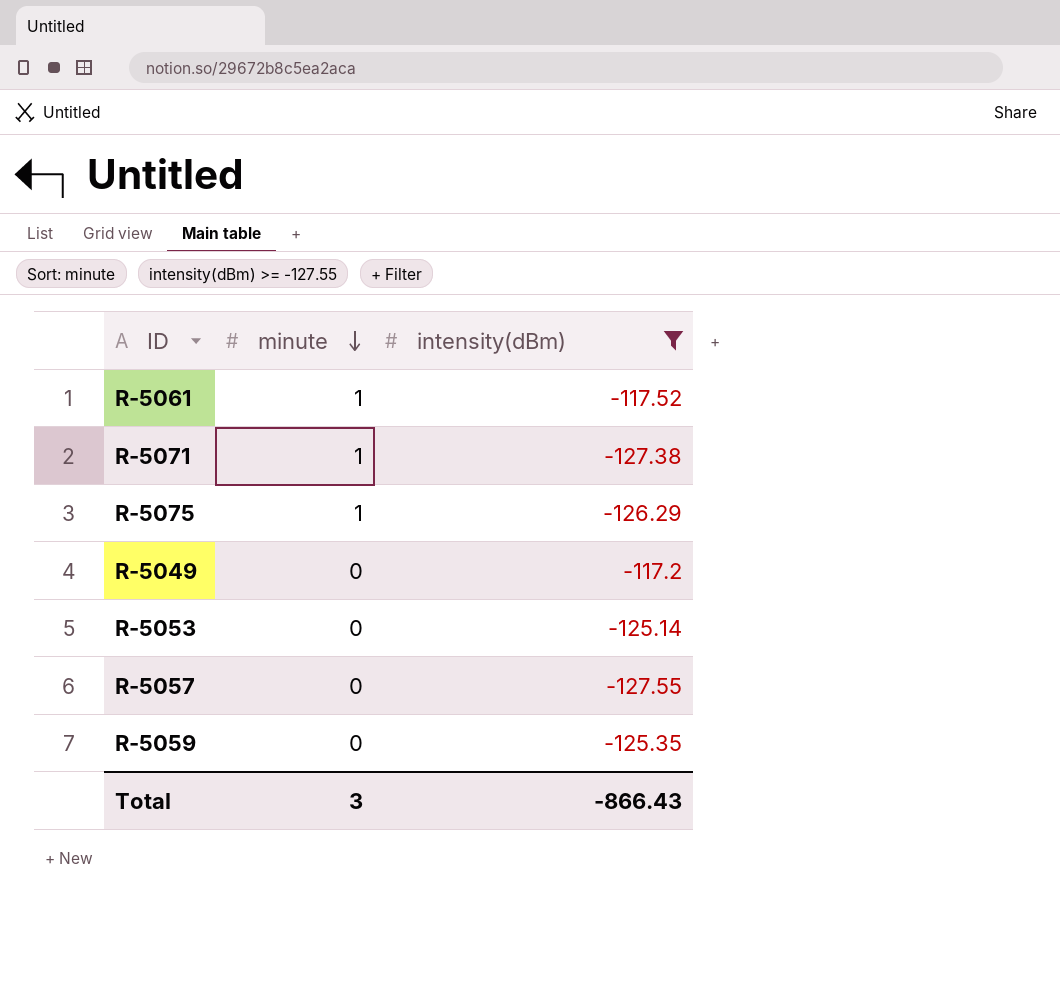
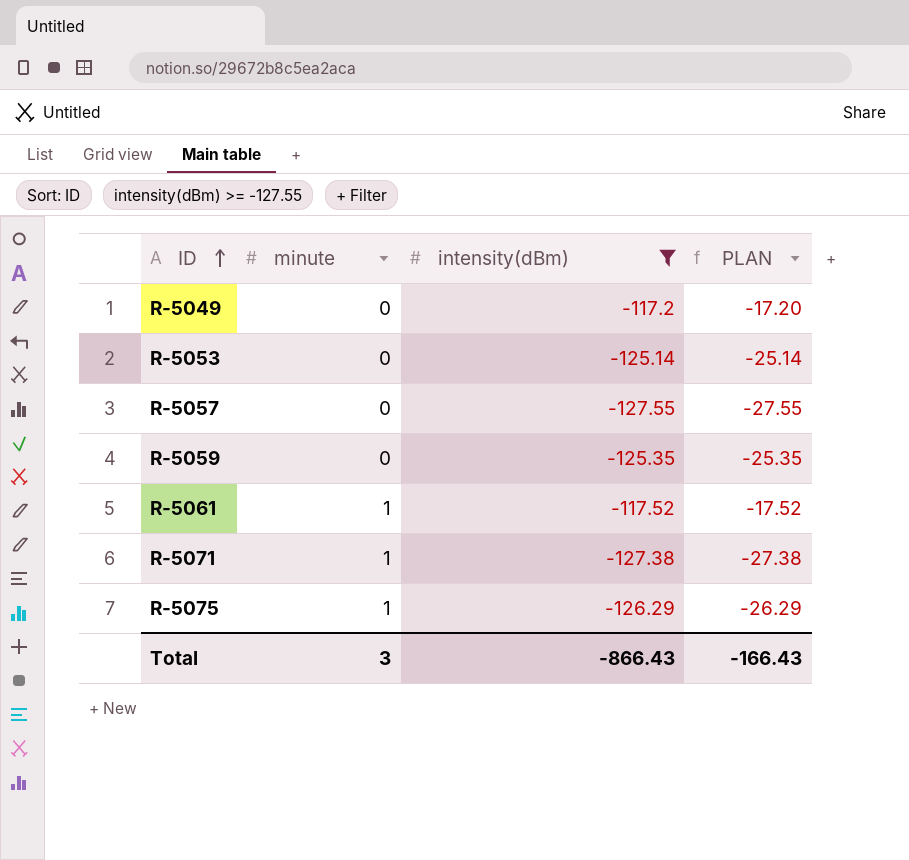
row order: minute descending -> ID ascending
column PLAN | formula: none -> [intensity(dBm)] + 100

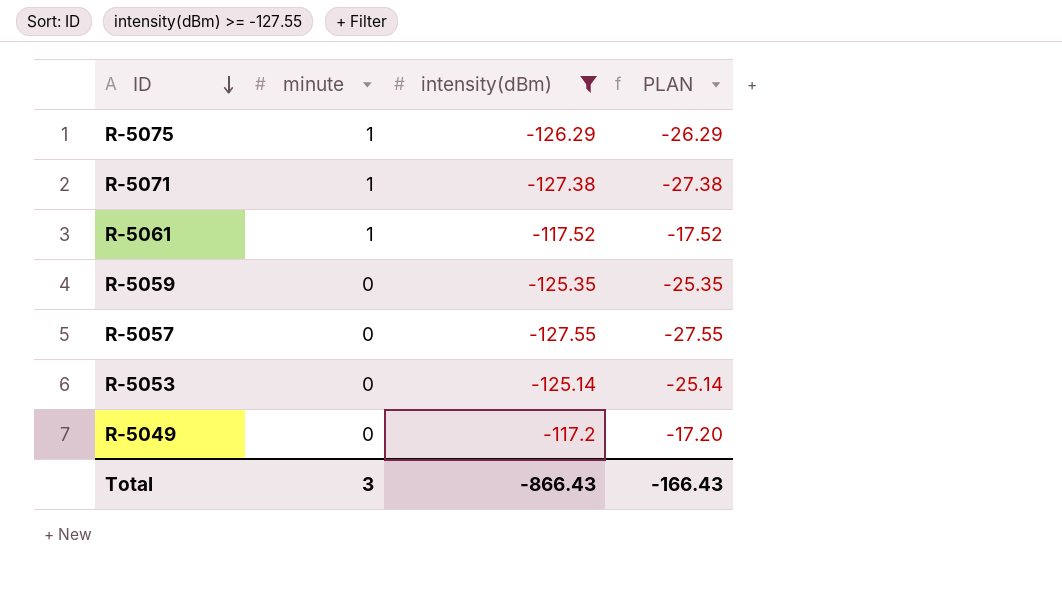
row order: ID ascending -> ID descending

